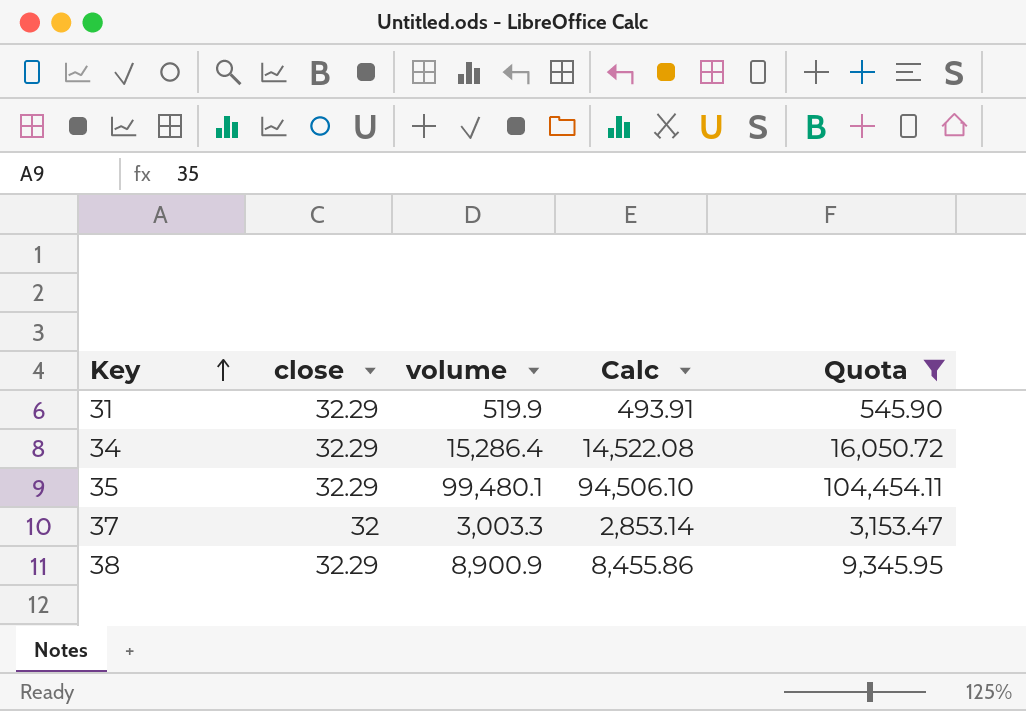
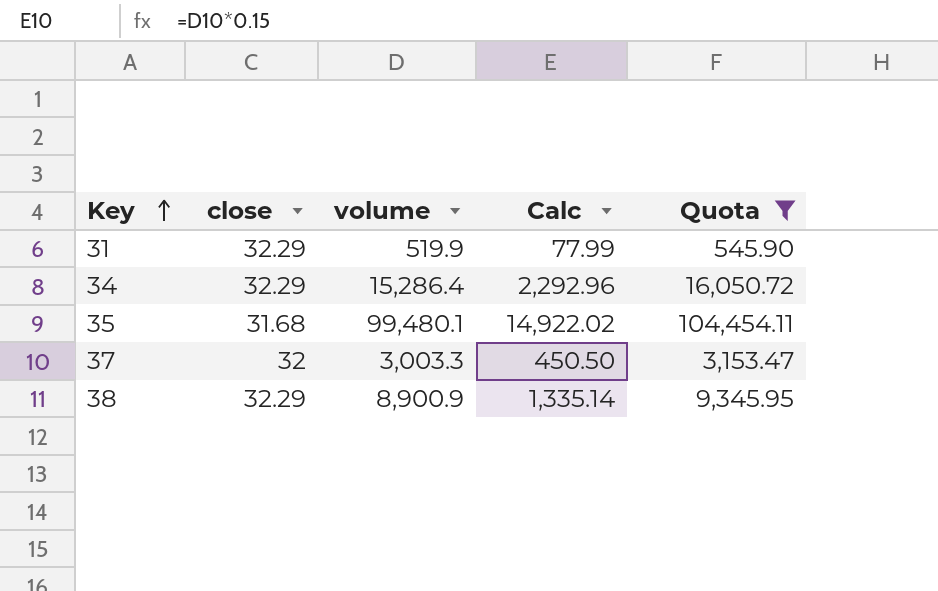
column Calc | formula: [volume] * 0.95 -> [volume] * 0.15
35 | close: 32.29 -> 31.68

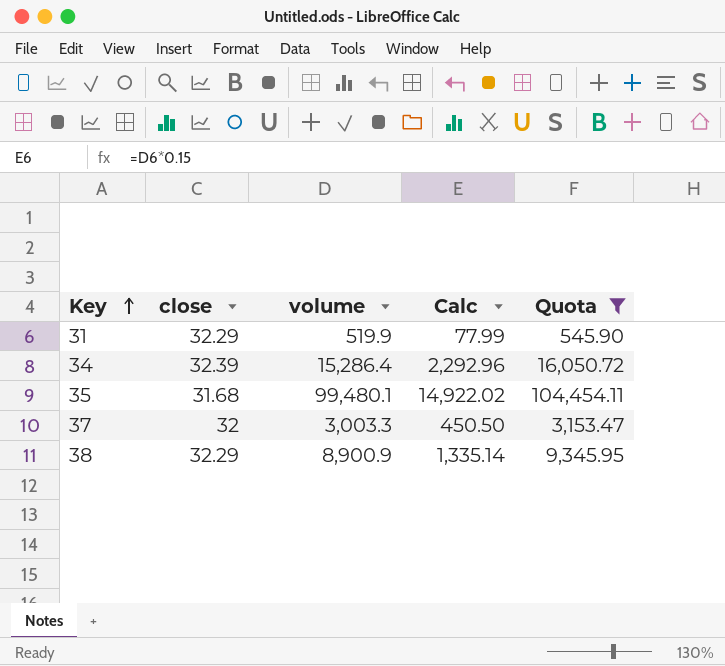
34 | close: 32.29 -> 32.39

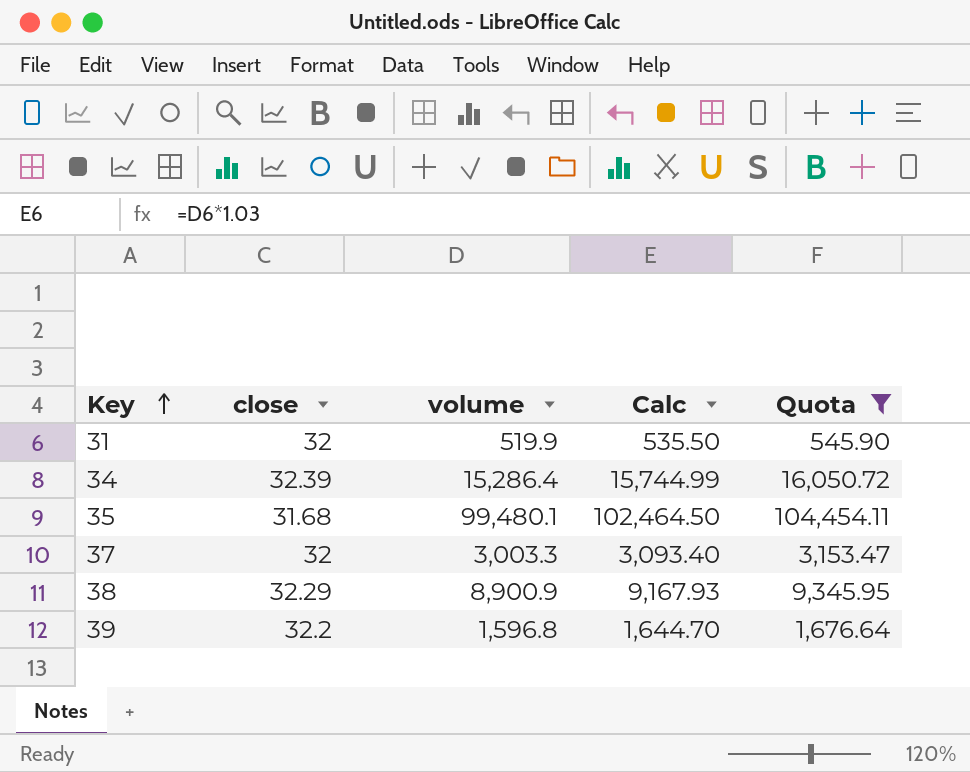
column Calc | formula: [volume] * 0.15 -> [volume] * 1.03
31 | close: 32.29 -> 32
row 39: none -> 32.2 | 1,596.8 | 1,644.70 | 1,676.64

